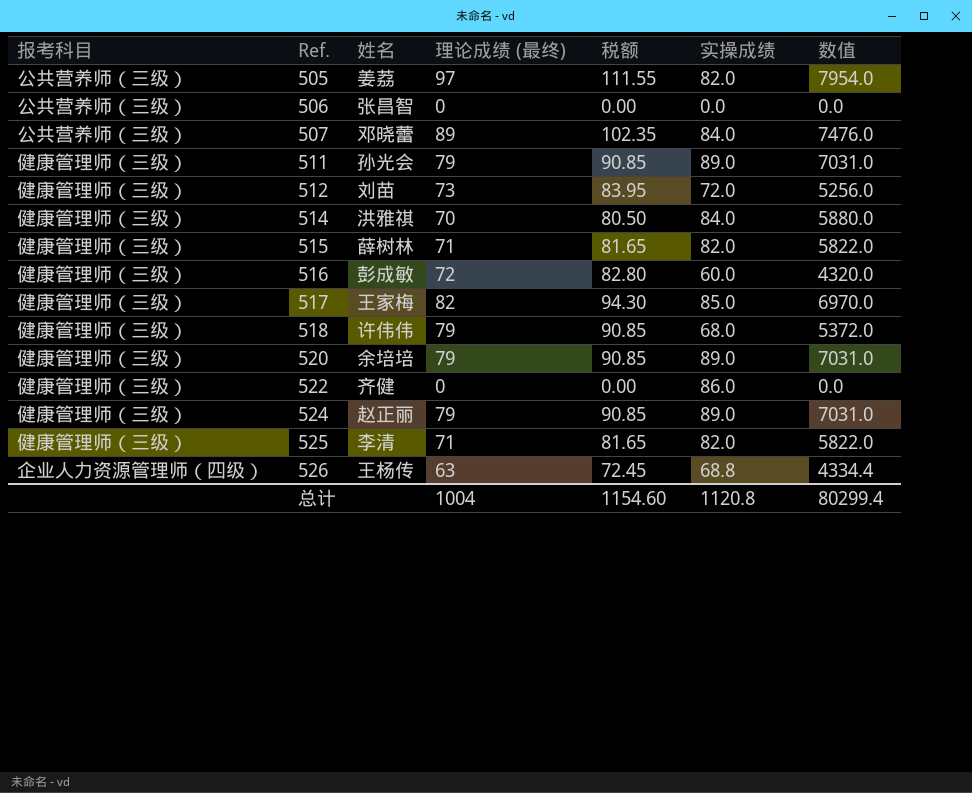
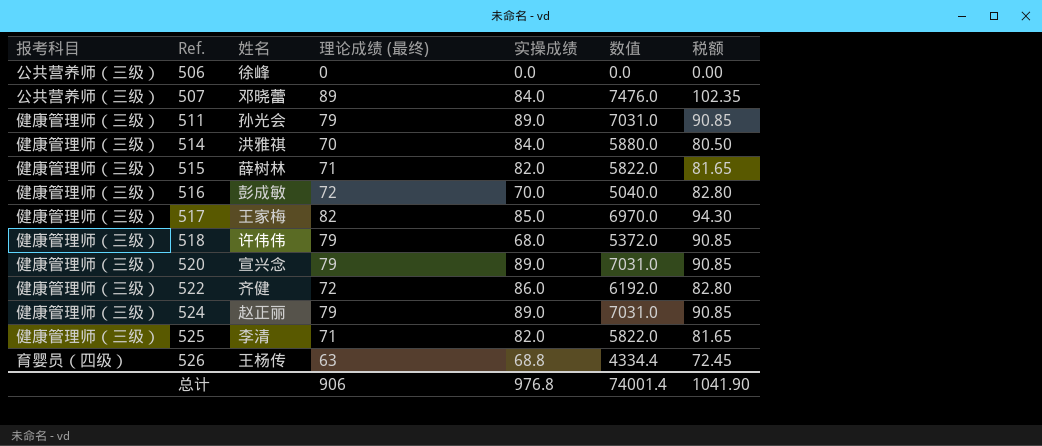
column 税额 | position: 5 -> 7
row 505: 公共营养师（三级） | 姜荔 | 97 | 111.55 | 82.0 | 7954.0 -> none
row 512: 健康管理师（三级） | 刘苗 | 73 | 83.95 | 72.0 | 5256.0 -> none
506 | 姓名: 张昌智 -> 徐峰
516 | 实操成绩: 60.0 -> 70.0
516 | 数值: 4320.0 -> 5040.0
520 | 姓名: 余培培 -> 宣兴念
522 | 理论成绩 (最终): 0 -> 72
522 | 数值: 0.0 -> 6192.0
522 | 税额: 0.00 -> 82.80
526 | 报考科目: 企业人力资源管理师（四级） -> 育婴员（四级）
总计 | 理论成绩 (最终): 1004 -> 906
总计 | 实操成绩: 1120.8 -> 976.8
总计 | 数值: 80299.4 -> 74001.4
总计 | 税额: 1154.60 -> 1041.90

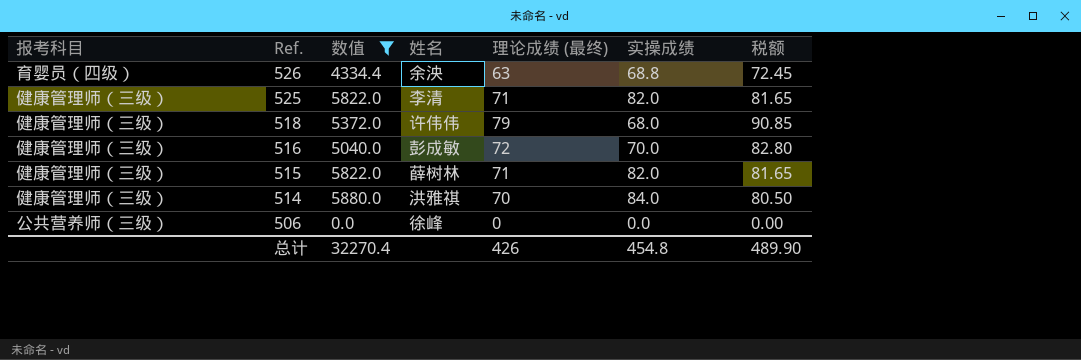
filter: none -> 数值 <= 5880.0
row order: Ref. ascending -> Ref. descending
column 数值 | position: 6 -> 3
526 | 姓名: 王杨传 -> 余泱
总计 | 数值: 74001.4 -> 32270.4
总计 | 理论成绩 (最终): 906 -> 426
总计 | 实操成绩: 976.8 -> 454.8
总计 | 税额: 1041.90 -> 489.90

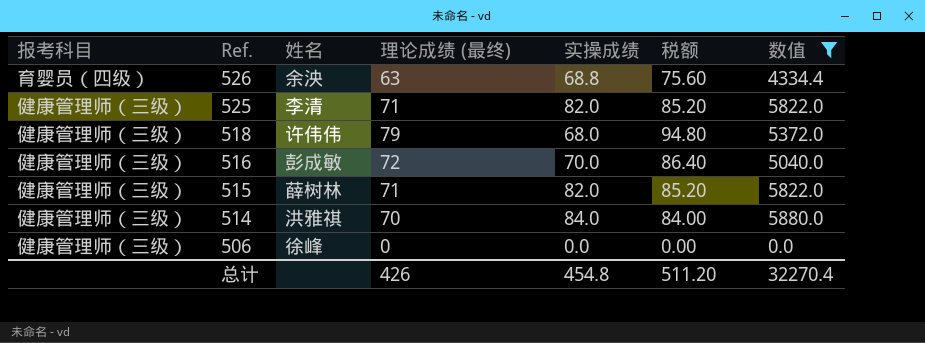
column 税额 | formula: [理论成绩 (最终)] * 1.15 -> [理论成绩 (最终)] * 1.2
column 数值 | position: 3 -> 7
506 | 报考科目: 公共营养师（三级） -> 健康管理师（三级）
总计 | 税额: 489.90 -> 511.20

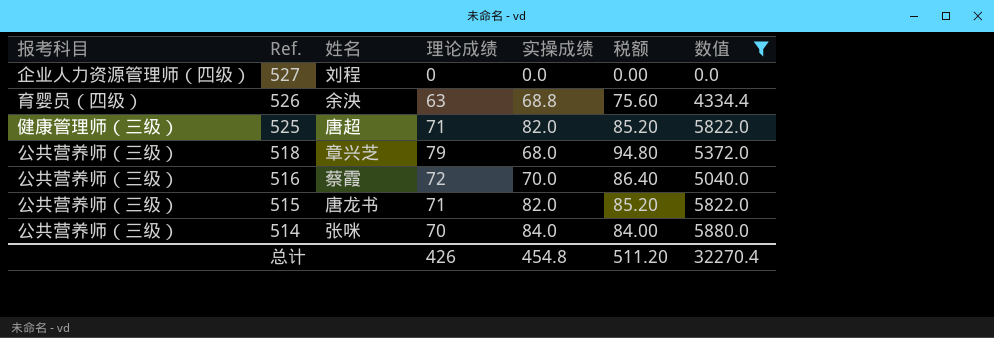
column name: 理论成绩 (最终) -> 理论成绩
row 506: 健康管理师（三级） | 徐峰 | 0 | 0.0 | 0.00 | 0.0 -> none
row 527: none -> 企业人力资源管理师（四级） | 刘程 | 0 | 0.0 | 0.00 | 0.0
525 | 姓名: 李清 -> 唐超
518 | 报考科目: 健康管理师（三级） -> 公共营养师（三级）
518 | 姓名: 许伟伟 -> 章兴芝
516 | 报考科目: 健康管理师（三级） -> 公共营养师（三级）
516 | 姓名: 彭成敏 -> 蔡霞
515 | 报考科目: 健康管理师（三级） -> 公共营养师（三级）
515 | 姓名: 薛树林 -> 唐龙书
514 | 报考科目: 健康管理师（三级） -> 公共营养师（三级）
514 | 姓名: 洪雅祺 -> 张咪

